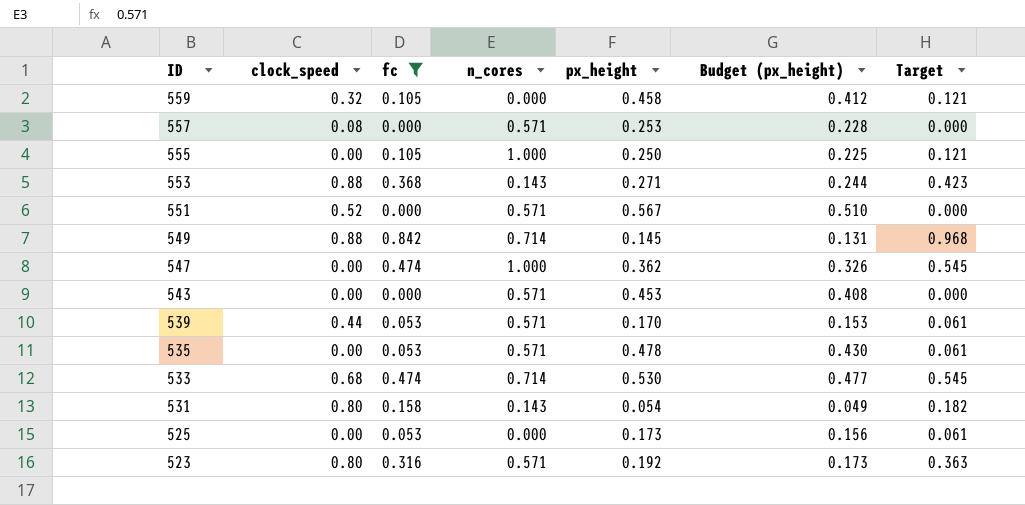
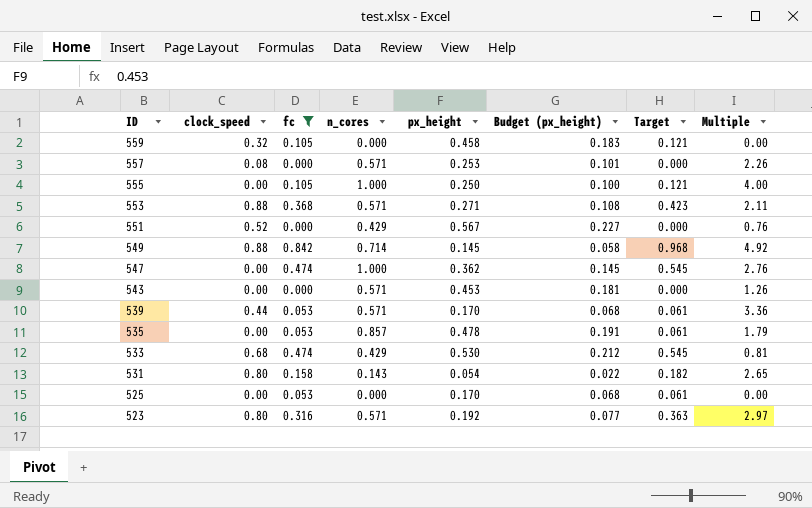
column Budget (px_height) | formula: [px_height] * 0.9 -> [px_height] * 0.4
column Multiple | formula: none -> [n_cores] / [px_height]
553 | n_cores: 0.143 -> 0.571
551 | n_cores: 0.571 -> 0.429
535 | n_cores: 0.571 -> 0.857
533 | n_cores: 0.714 -> 0.429
525 | px_height: 0.173 -> 0.170

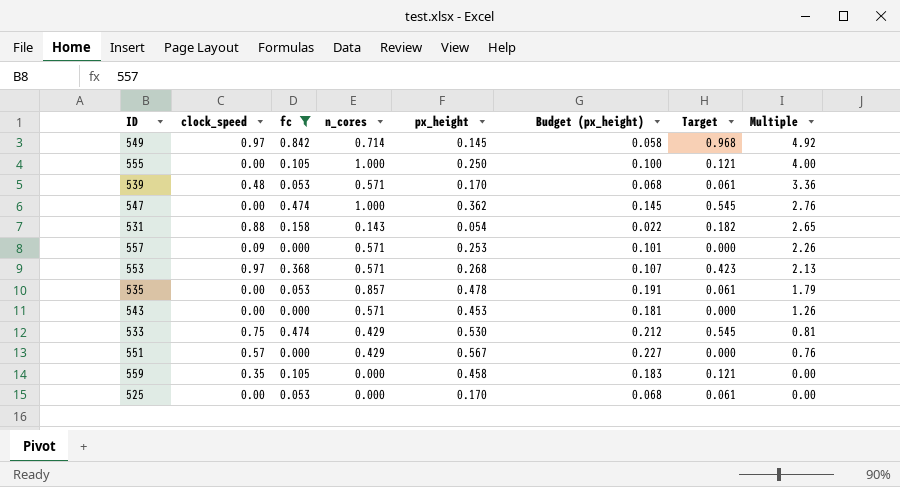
row order: ID descending -> Multiple descending
row 523: 0.80 | 0.316 | 0.571 | 0.192 | 0.077 | 0.363 | 2.97 -> none
549 | clock_speed: 0.88 -> 0.97
539 | clock_speed: 0.44 -> 0.48
531 | clock_speed: 0.80 -> 0.88
557 | clock_speed: 0.08 -> 0.09
553 | clock_speed: 0.88 -> 0.97
553 | px_height: 0.271 -> 0.268
553 | Budget (px_height): 0.108 -> 0.107
553 | Multiple: 2.11 -> 2.13
533 | clock_speed: 0.68 -> 0.75
551 | clock_speed: 0.52 -> 0.57
559 | clock_speed: 0.32 -> 0.35

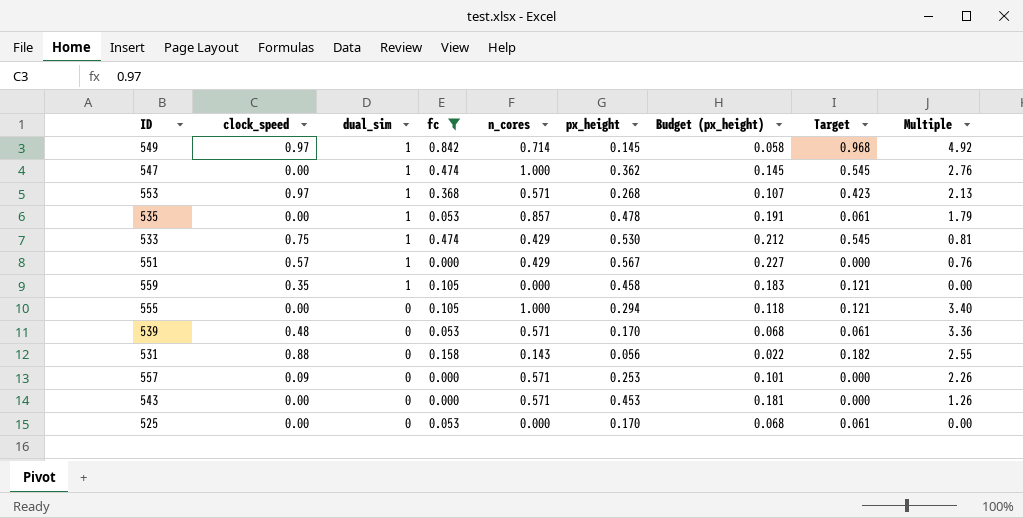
row order: Multiple descending -> dual_sim descending
column dual_sim | position: none -> 3
555 | px_height: 0.250 -> 0.294
555 | Budget (px_height): 0.100 -> 0.118
555 | Multiple: 4.00 -> 3.40
531 | px_height: 0.054 -> 0.056
531 | Multiple: 2.65 -> 2.55

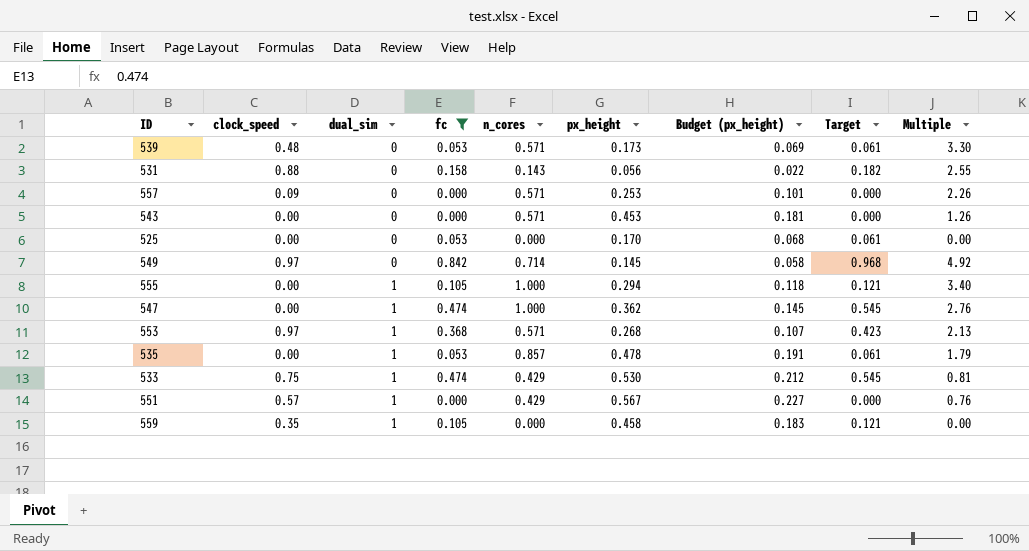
row order: dual_sim descending -> dual_sim ascending
539 | px_height: 0.170 -> 0.173
539 | Budget (px_height): 0.068 -> 0.069
539 | Multiple: 3.36 -> 3.30
549 | dual_sim: 1 -> 0
555 | dual_sim: 0 -> 1

